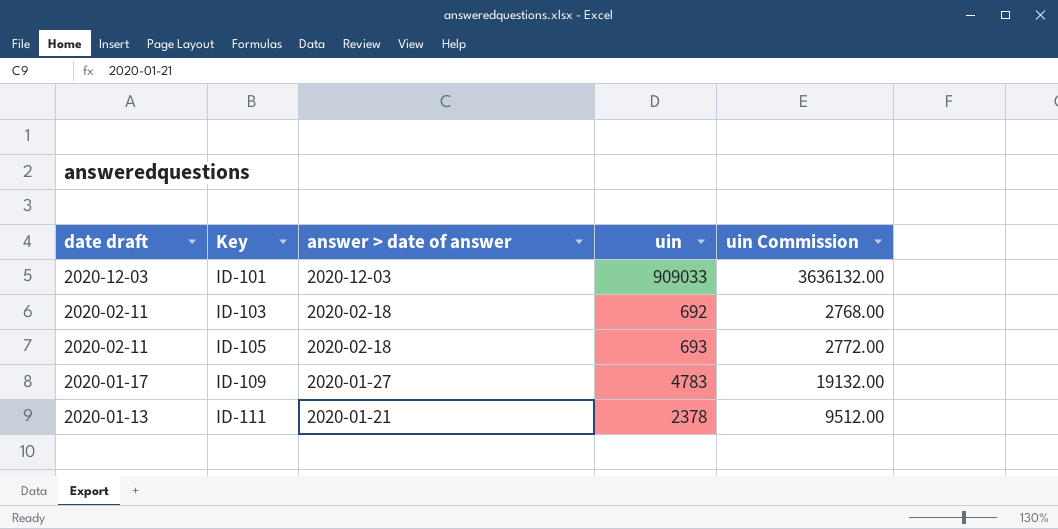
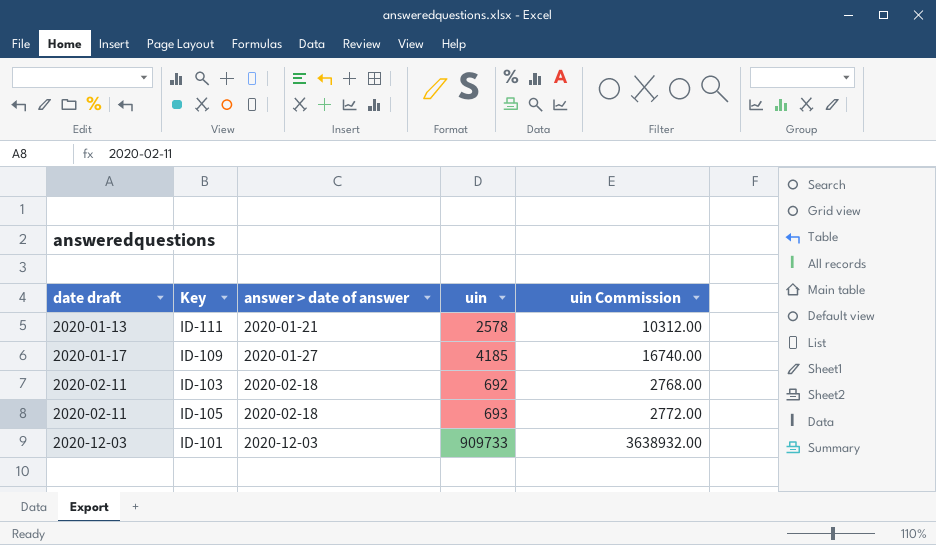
row order: date draft descending -> date draft ascending
ID-111 | uin: 2378 -> 2578
ID-111 | uin Commission: 9512.00 -> 10312.00
ID-109 | uin: 4783 -> 4185
ID-109 | uin Commission: 19132.00 -> 16740.00
ID-101 | uin: 909033 -> 909733
ID-101 | uin Commission: 3636132.00 -> 3638932.00

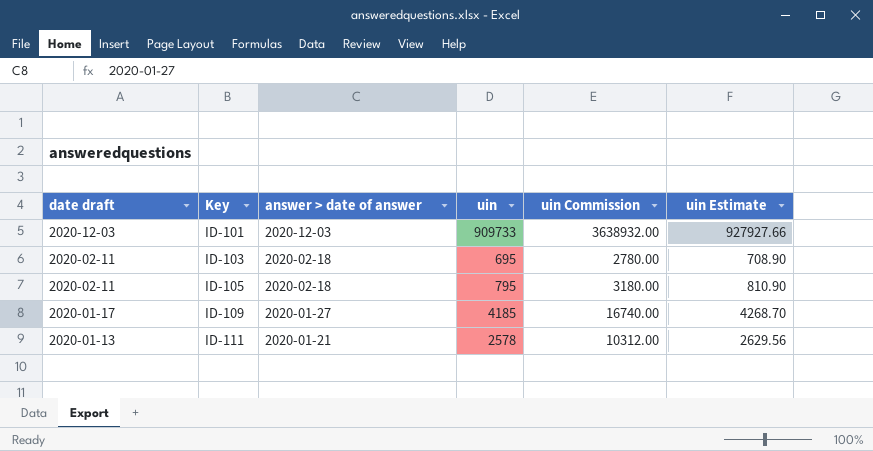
row order: date draft ascending -> date draft descending
column uin Estimate | formula: none -> [uin] * 1.02
ID-103 | uin: 692 -> 695
ID-103 | uin Commission: 2768.00 -> 2780.00
ID-105 | uin: 693 -> 795
ID-105 | uin Commission: 2772.00 -> 3180.00

